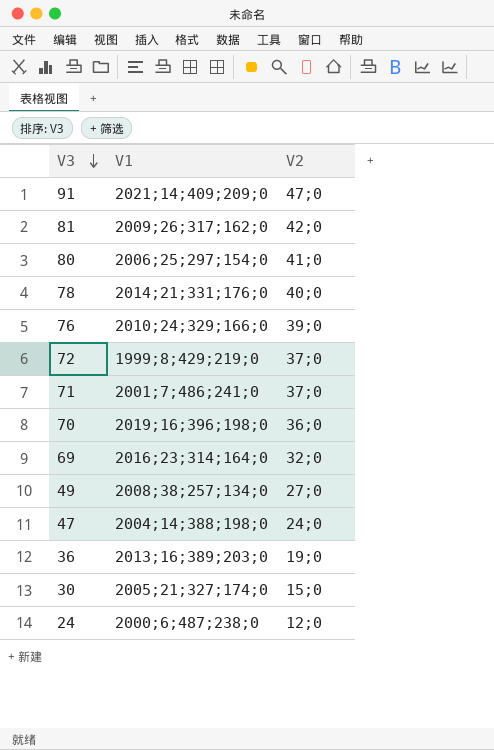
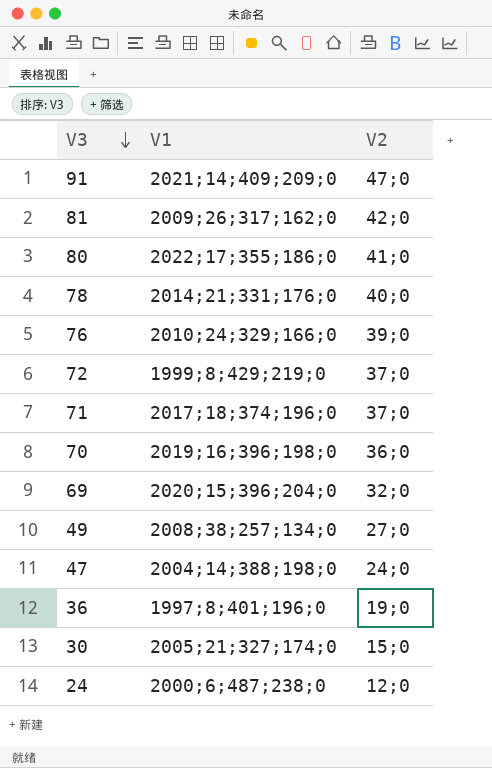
80 | V1: 2006;25;297;154;0 -> 2022;17;355;186;0
71 | V1: 2001;7;486;241;0 -> 2017;18;374;196;0
69 | V1: 2016;23;314;164;0 -> 2020;15;396;204;0
36 | V1: 2013;16;389;203;0 -> 1997;8;401;196;0

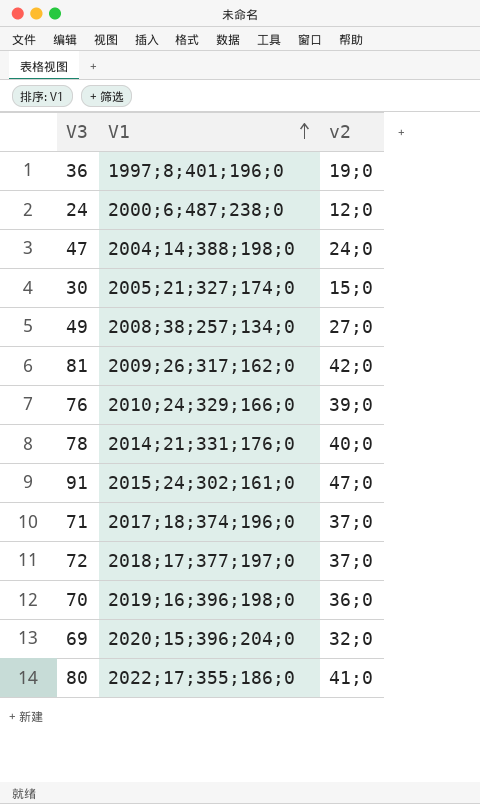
row order: V3 descending -> V1 ascending
column name: V2 -> v2
91 | V1: 2021;14;409;209;0 -> 2015;24;302;161;0
72 | V1: 1999;8;429;219;0 -> 2018;17;377;197;0

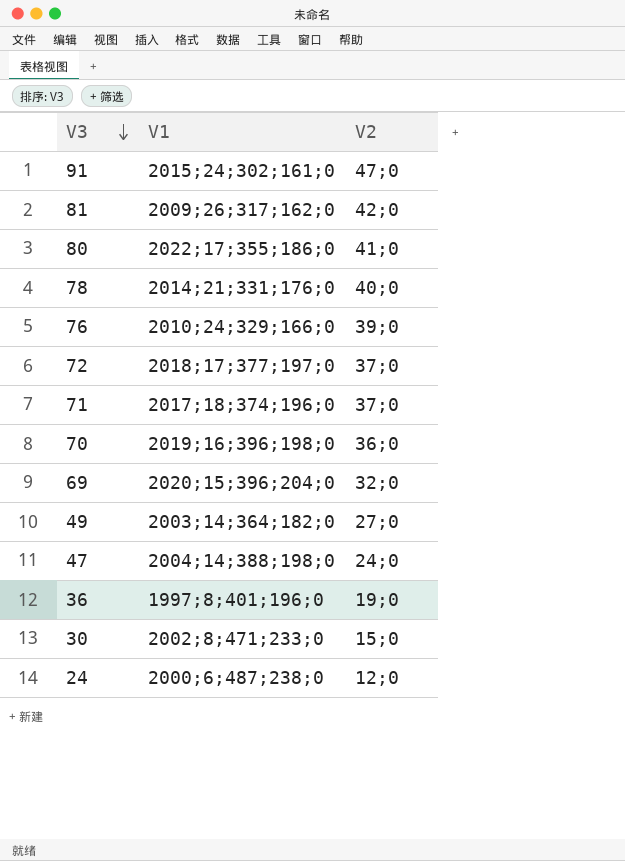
row order: V1 ascending -> V3 descending
column name: v2 -> V2
49 | V1: 2008;38;257;134;0 -> 2003;14;364;182;0
30 | V1: 2005;21;327;174;0 -> 2002;8;471;233;0

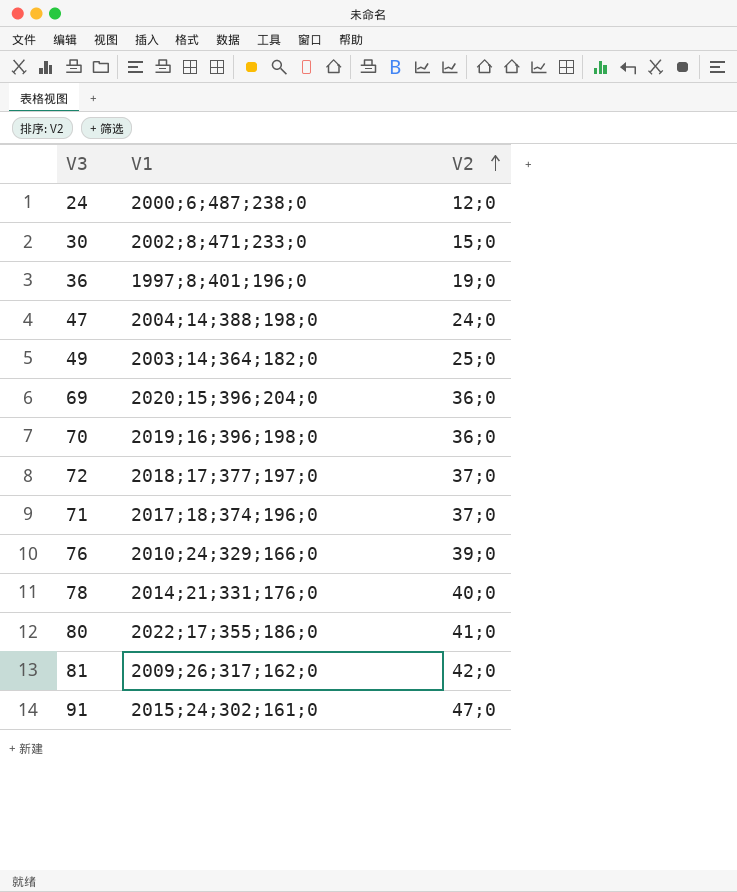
row order: V3 descending -> V2 ascending
49 | V2: 27;0 -> 25;0
69 | V2: 32;0 -> 36;0

